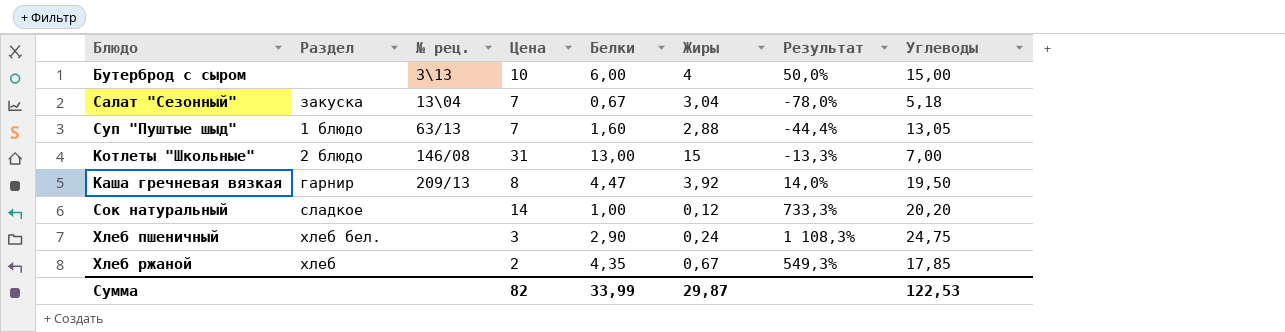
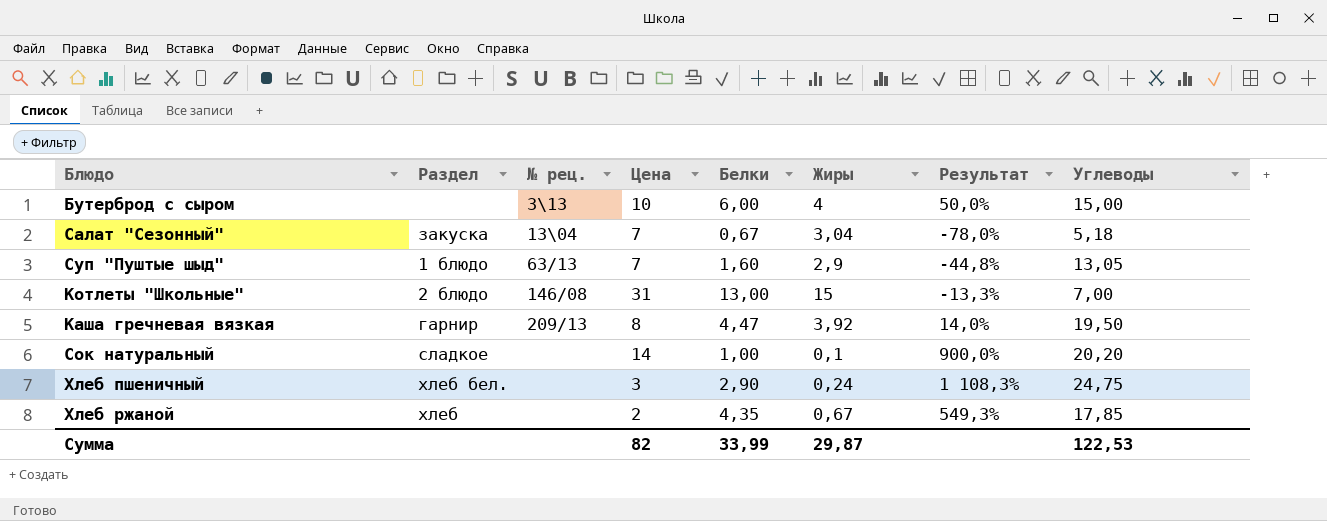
Суп "Пуштые шыд" | Жиры: 2,88 -> 2,9
Суп "Пуштые шыд" | Результат: -44,4% -> -44,8%
Сок натуральный | Жиры: 0,12 -> 0,1
Сок натуральный | Результат: 733,3% -> 900,0%

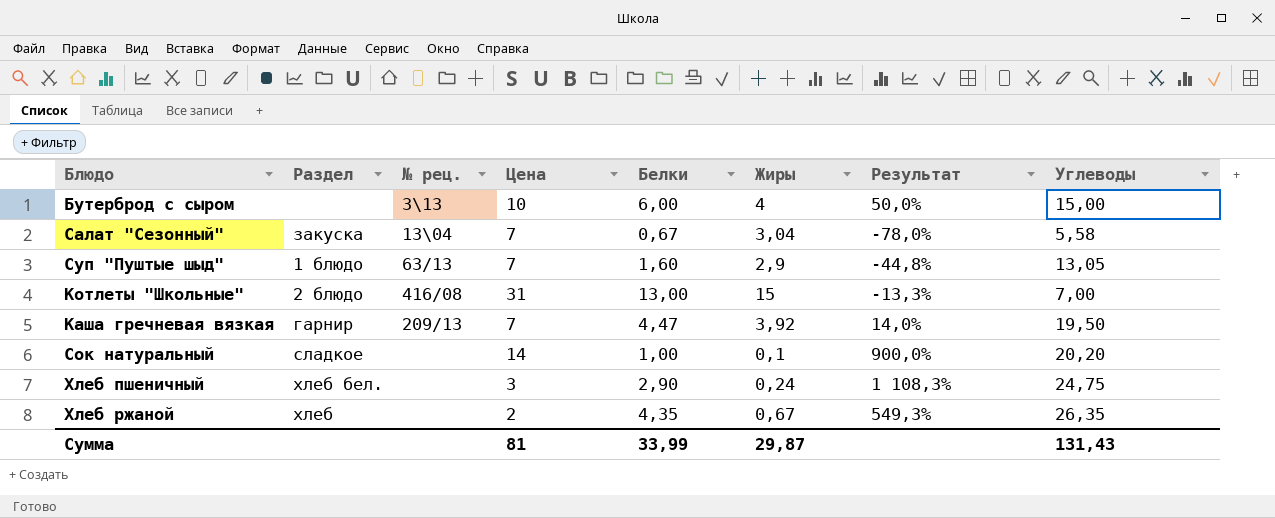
Салат "Сезонный" | Углеводы: 5,18 -> 5,58
Котлеты "Школьные" | № рец.: 146/08 -> 416/08
Каша гречневая вязкая | Цена: 8 -> 7
Хлеб ржаной | Углеводы: 17,85 -> 26,35
Сумма | Цена: 82 -> 81
Сумма | Углеводы: 122,53 -> 131,43

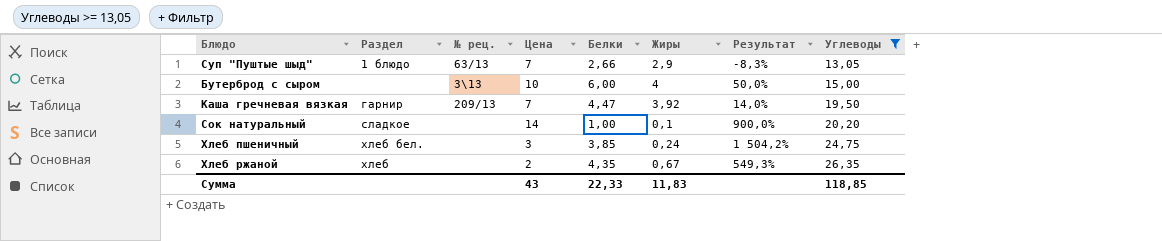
filter: none -> Углеводы >= 13,05
row order: none -> Углеводы ascending
Суп "Пуштые шыд" | Белки: 1,60 -> 2,66
Суп "Пуштые шыд" | Результат: -44,8% -> -8,3%
Хлеб пшеничный | Белки: 2,90 -> 3,85
Хлеб пшеничный | Результат: 1 108,3% -> 1 504,2%
Сумма | Цена: 81 -> 43
Сумма | Белки: 33,99 -> 22,33
Сумма | Жиры: 29,87 -> 11,83
Сумма | Углеводы: 131,43 -> 118,85

